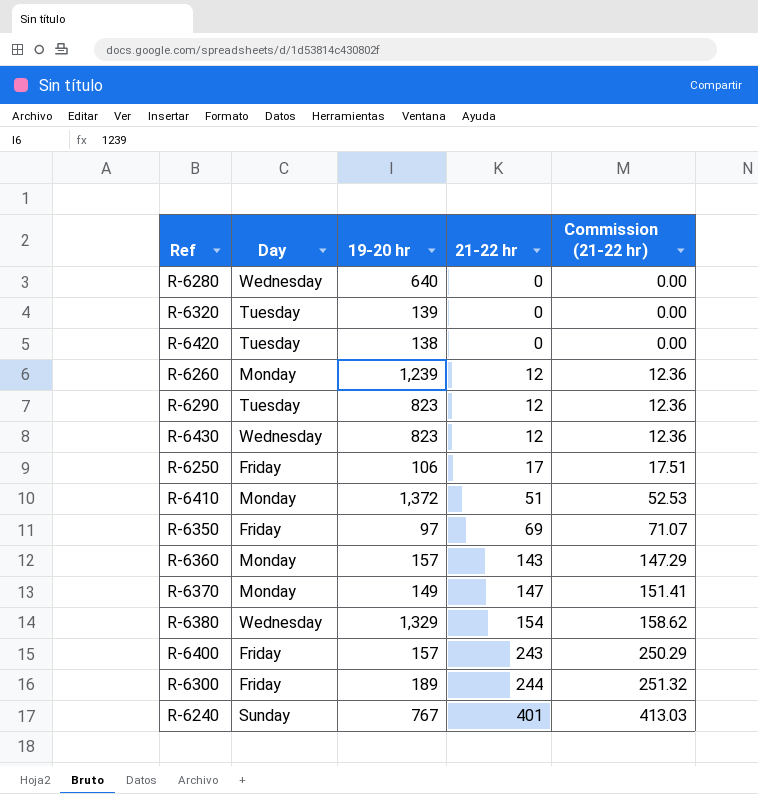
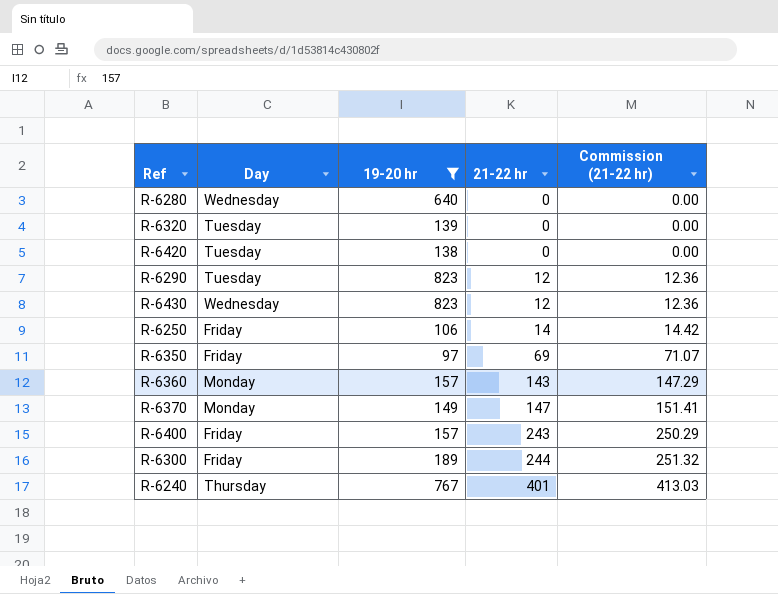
filter: none -> 19-20 hr <= 823
R-6250 | 21-22 hr: 17 -> 14
R-6250 | Commission (21-22 hr): 17.51 -> 14.42
R-6240 | Day: Sunday -> Thursday

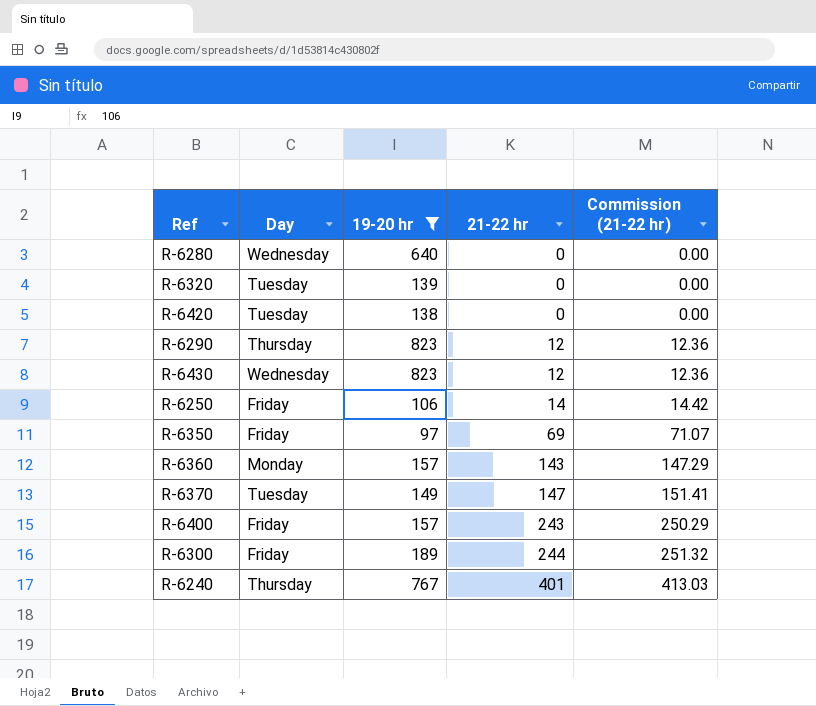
R-6290 | Day: Tuesday -> Thursday
R-6370 | Day: Monday -> Tuesday

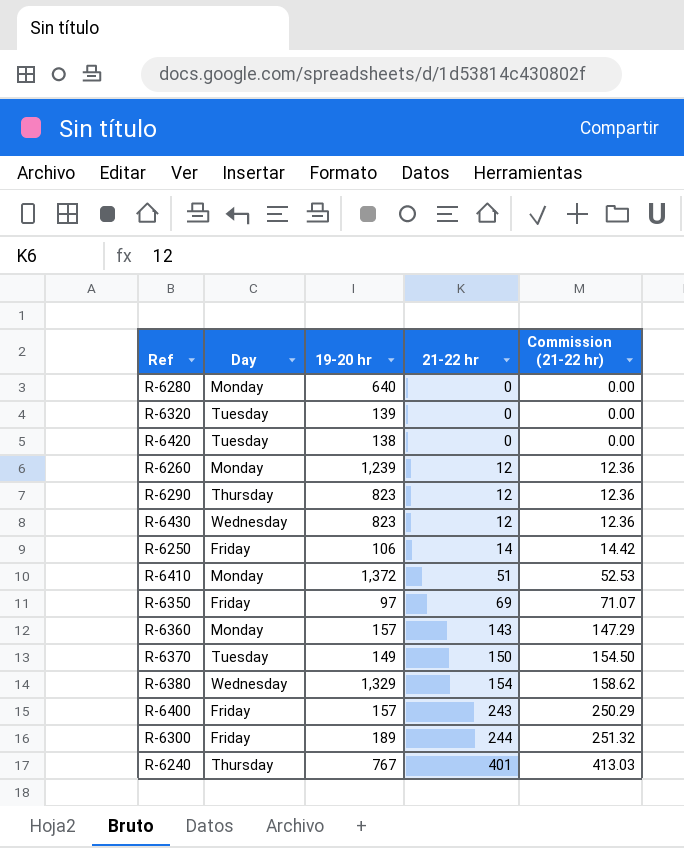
filter: 19-20 hr <= 823 -> none
R-6280 | Day: Wednesday -> Monday
R-6370 | 21-22 hr: 147 -> 150
R-6370 | Commission (21-22 hr): 151.41 -> 154.50

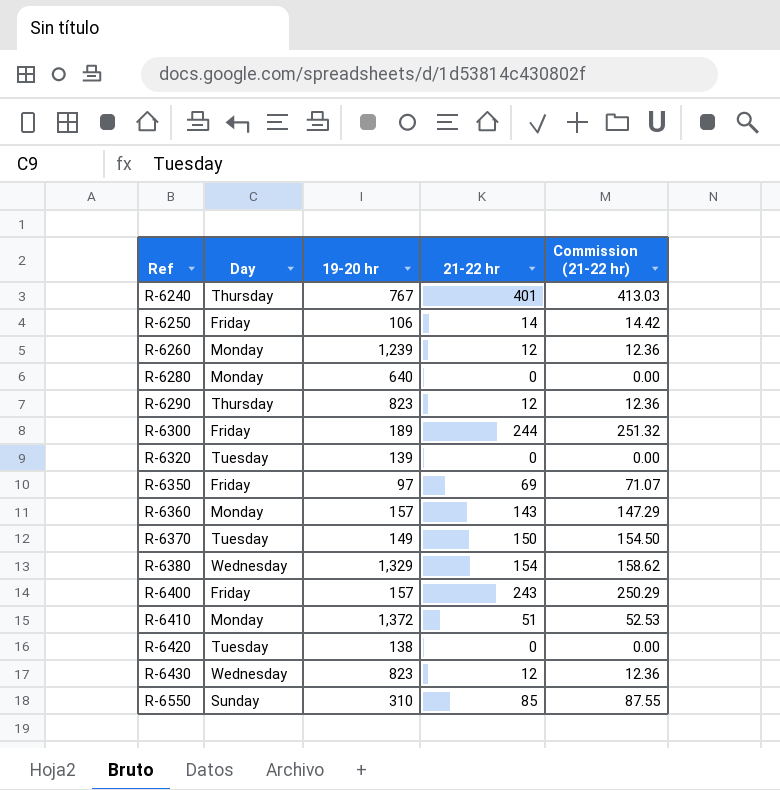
row order: 21-22 hr ascending -> Ref ascending
row R-6550: none -> Sunday | 310 | 85 | 87.55

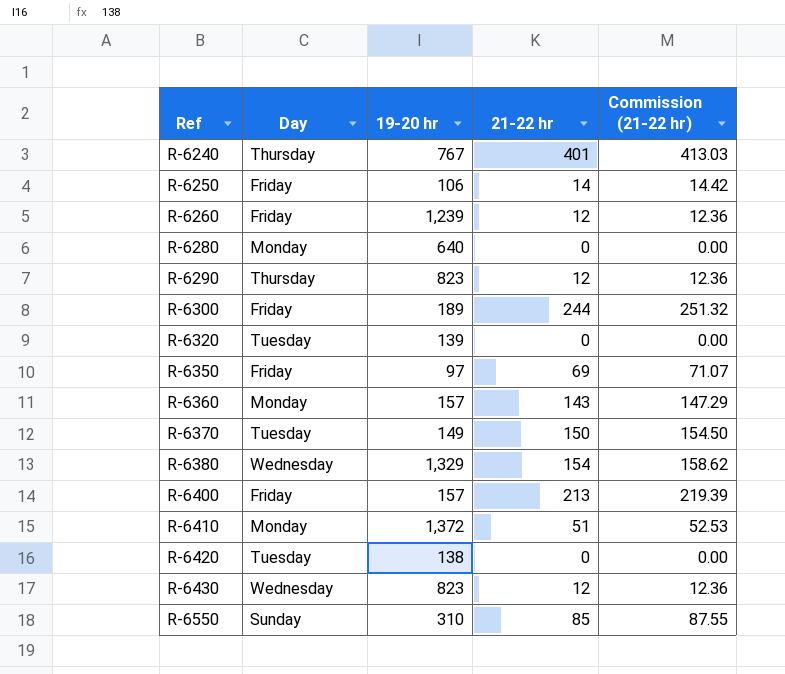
R-6260 | Day: Monday -> Friday
R-6400 | 21-22 hr: 243 -> 213
R-6400 | Commission (21-22 hr): 250.29 -> 219.39

